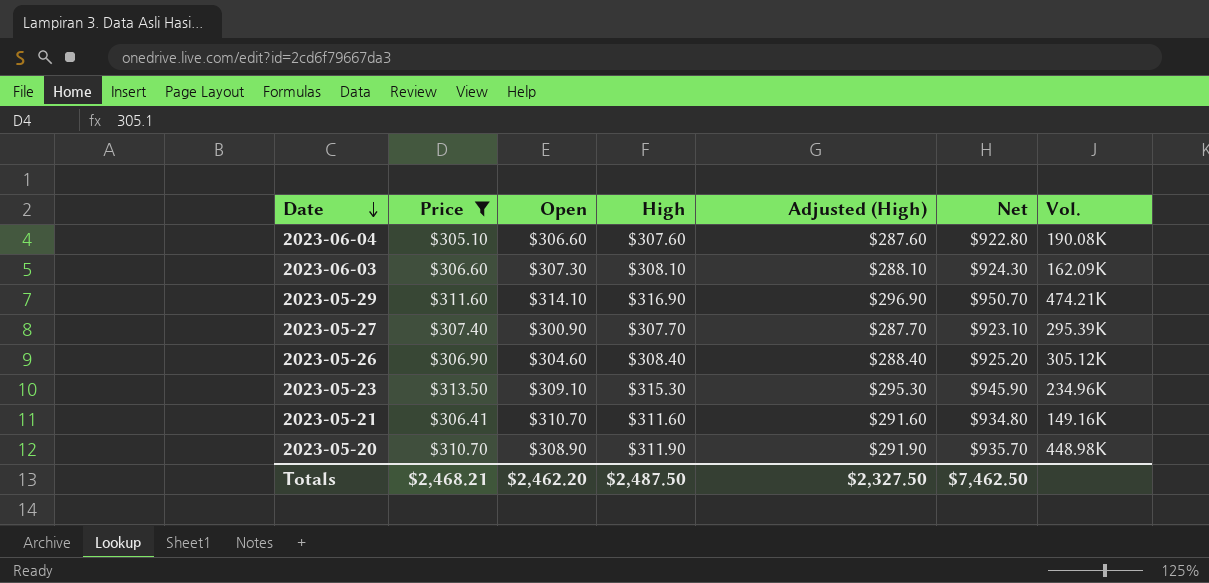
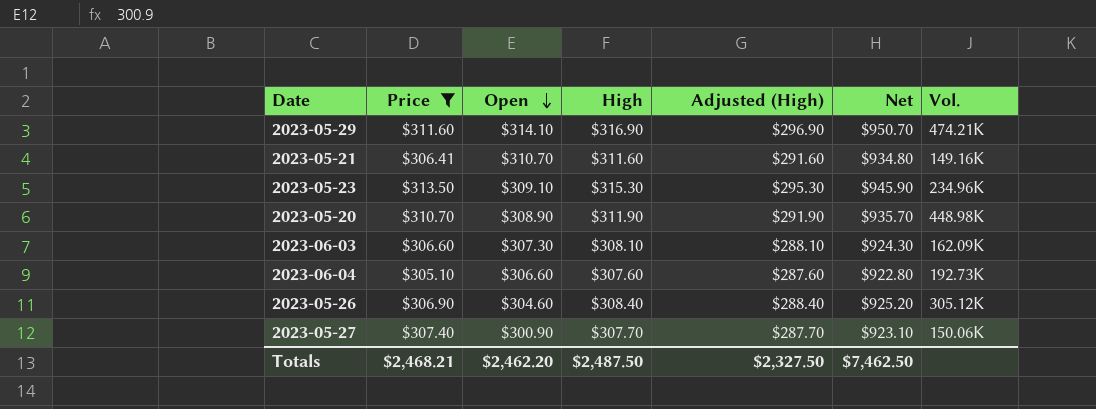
row order: Date descending -> Open descending
2023-06-04 | Vol.: 190.08K -> 192.73K
2023-05-27 | Vol.: 295.39K -> 150.06K

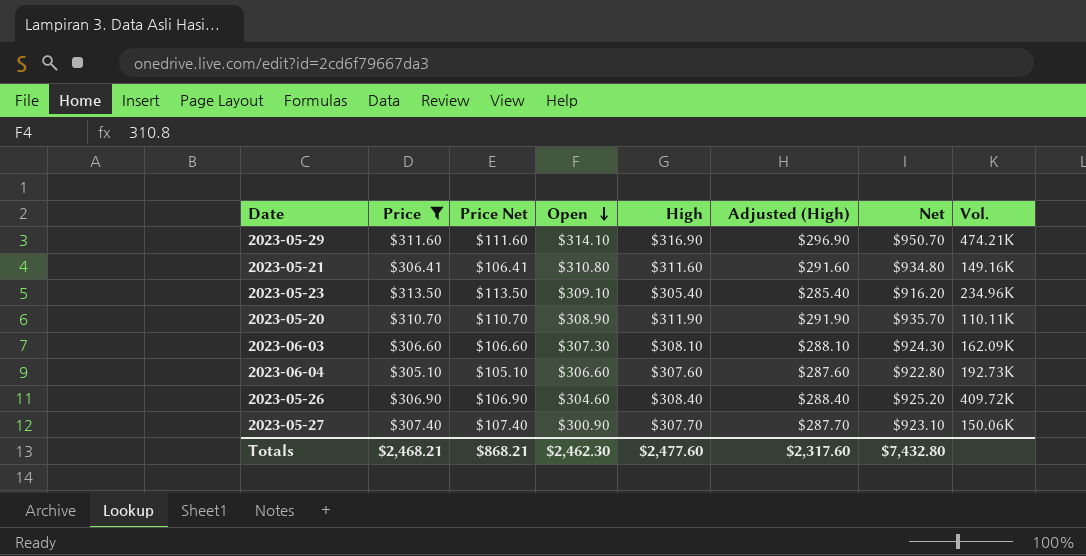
column Price Net | formula: none -> [Price] - 200
2023-05-21 | Open: $310.70 -> $310.80
2023-05-23 | High: $315.30 -> $305.40
2023-05-23 | Adjusted (High): $295.30 -> $285.40
2023-05-23 | Net: $945.90 -> $916.20
2023-05-20 | Vol.: 448.98K -> 110.11K
2023-05-26 | Vol.: 305.12K -> 409.72K
Totals | Open: $2,462.20 -> $2,462.30
Totals | High: $2,487.50 -> $2,477.60
Totals | Adjusted (High): $2,327.50 -> $2,317.60
Totals | Net: $7,462.50 -> $7,432.80

